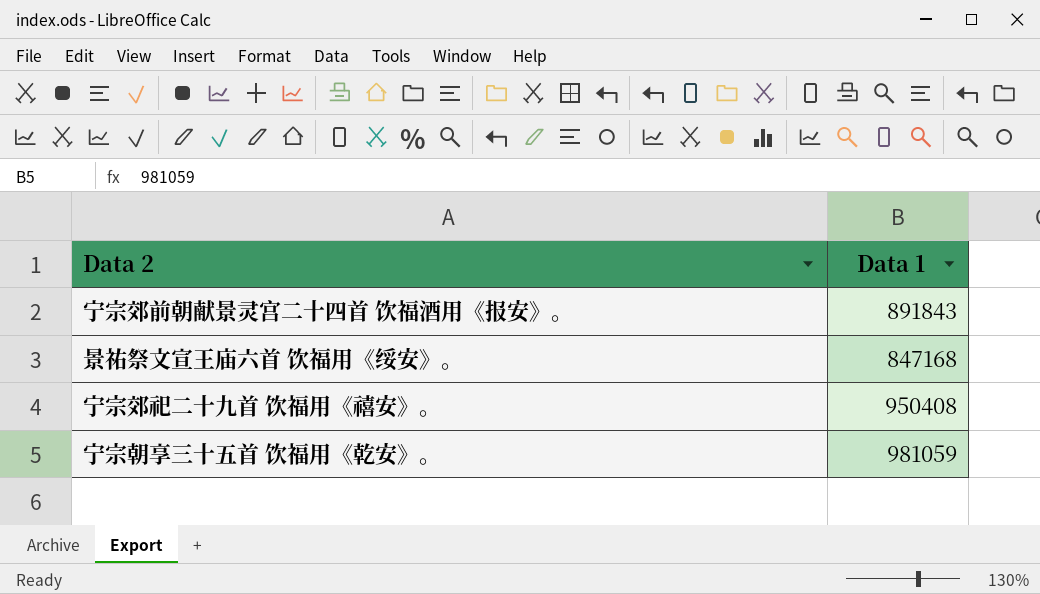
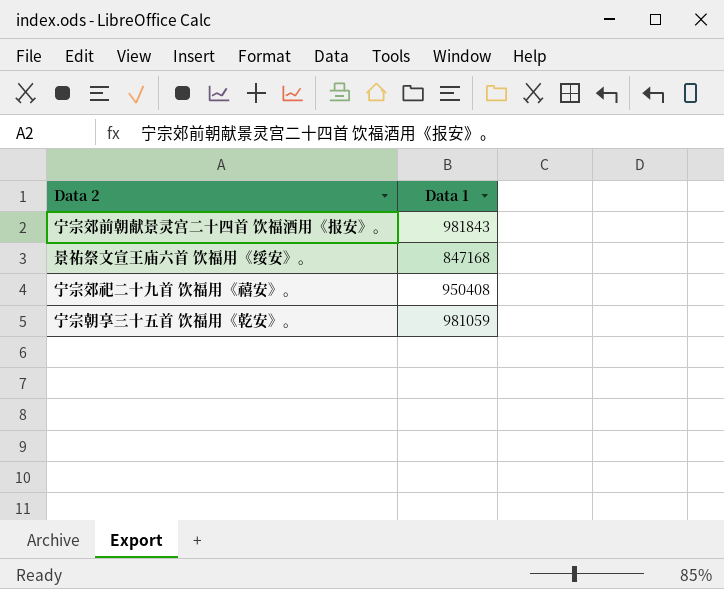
宁宗郊前朝献景灵宫二十四首 饮福酒用《报安》。 | Data 1: 891843 -> 981843

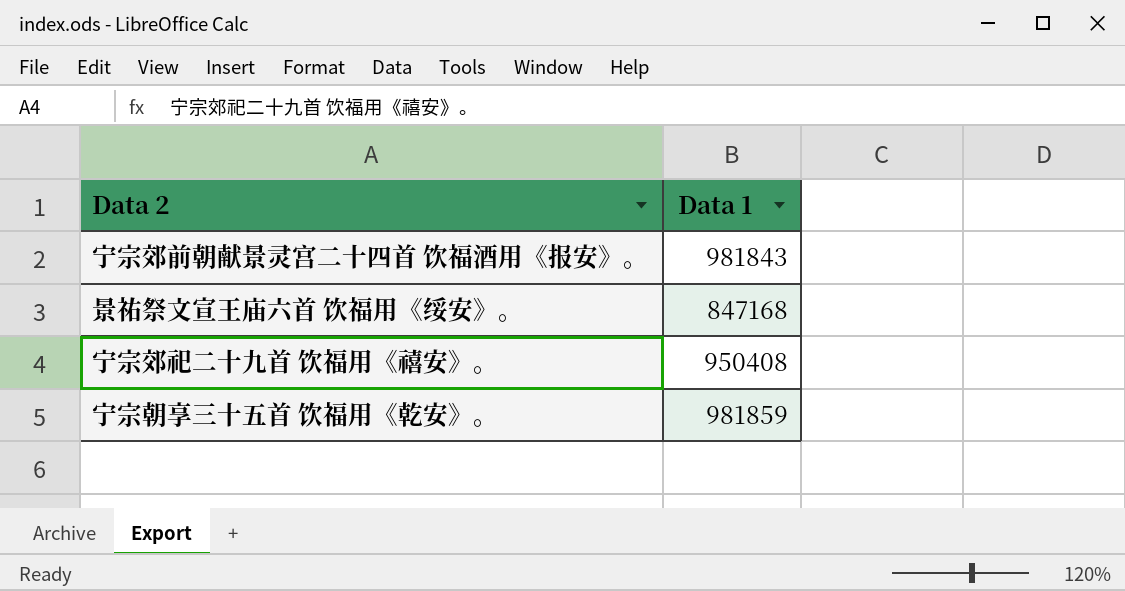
宁宗朝享三十五首 饮福用《乾安》。 | Data 1: 981059 -> 981859

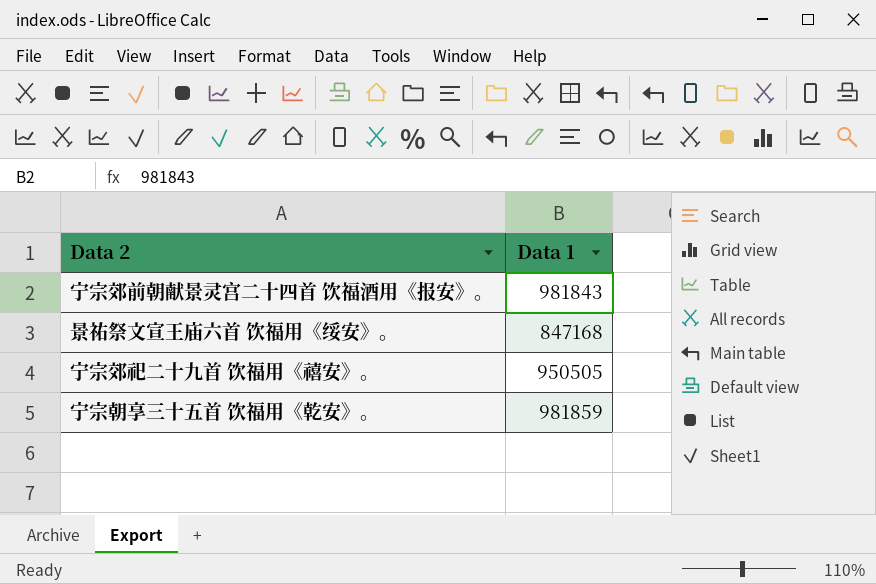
宁宗郊祀二十九首 饮福用《禧安》。 | Data 1: 950408 -> 950505

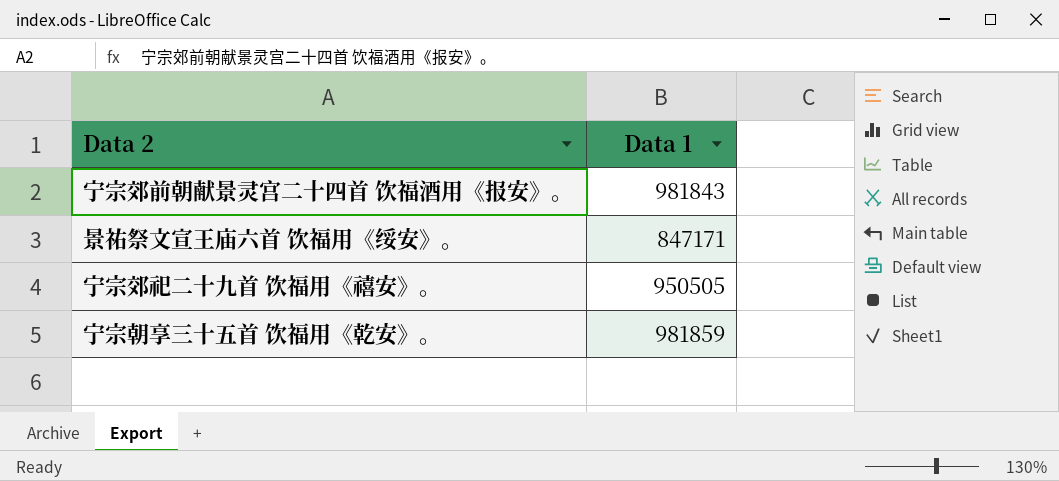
景祐祭文宣王庙六首 饮福用《绥安》。 | Data 1: 847168 -> 847171

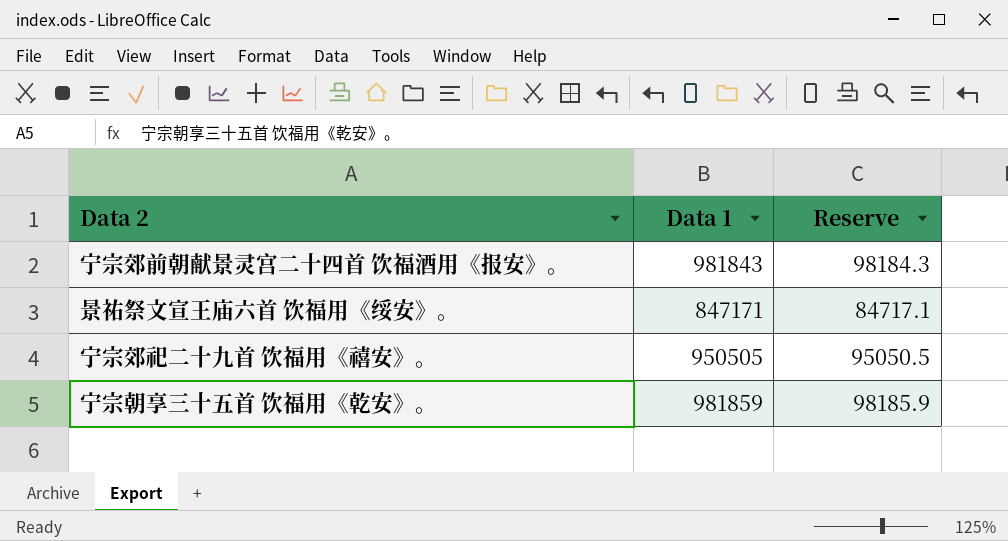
column Reserve | formula: none -> [Data 1] * 0.1

